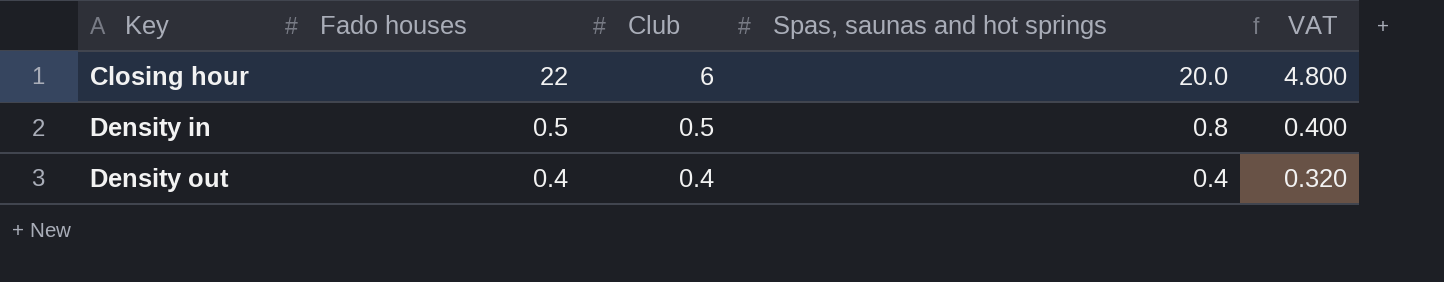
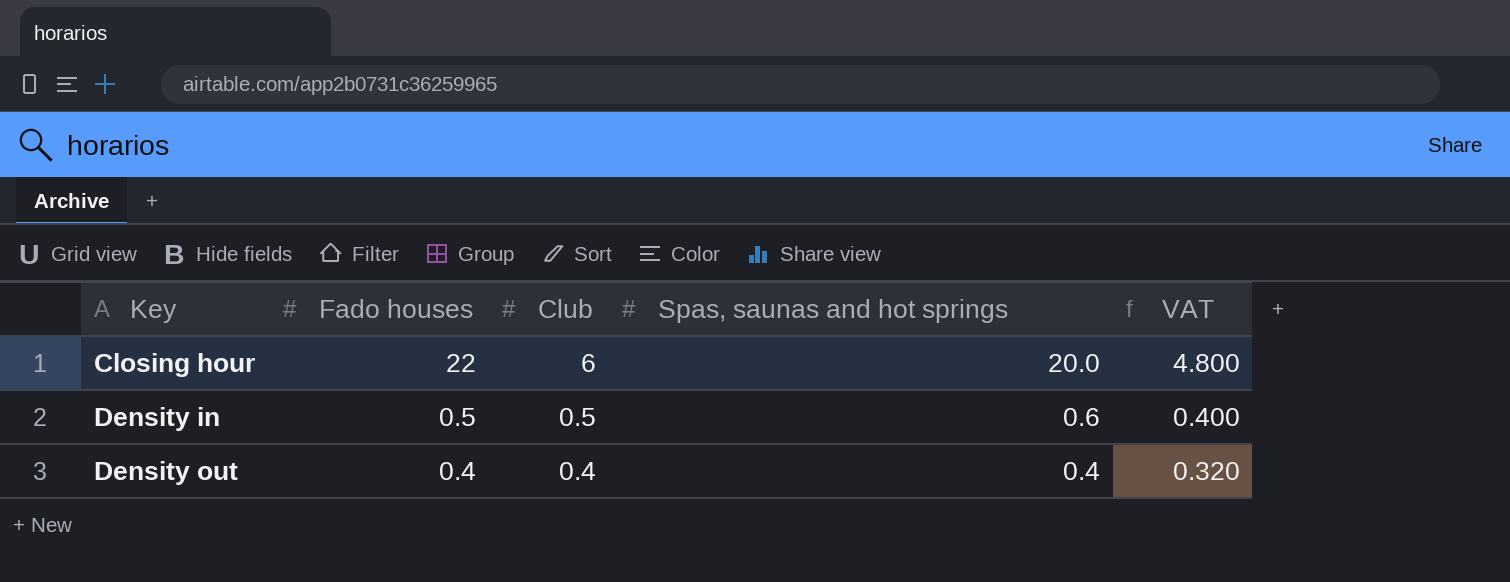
Density in | Spas, saunas and hot springs: 0.8 -> 0.6

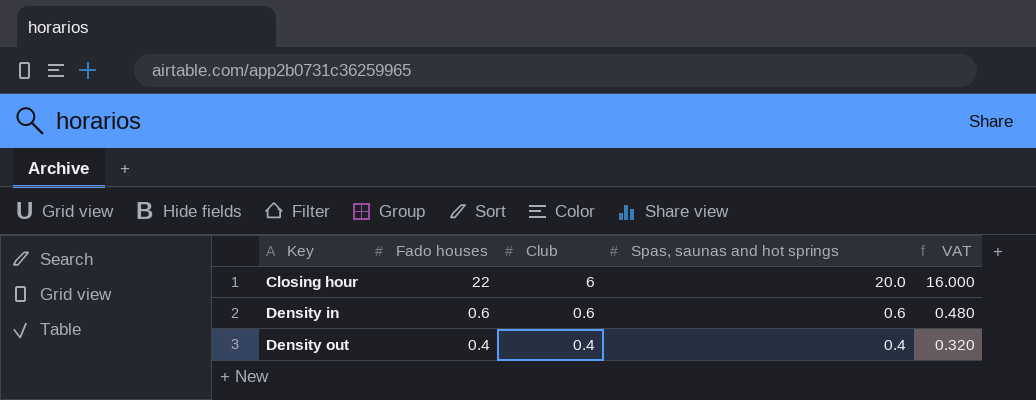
column VAT | formula: [Club] * 0.8 -> [Spas, saunas and hot springs] * 0.8
Density in | Fado houses: 0.5 -> 0.6
Density in | Club: 0.5 -> 0.6

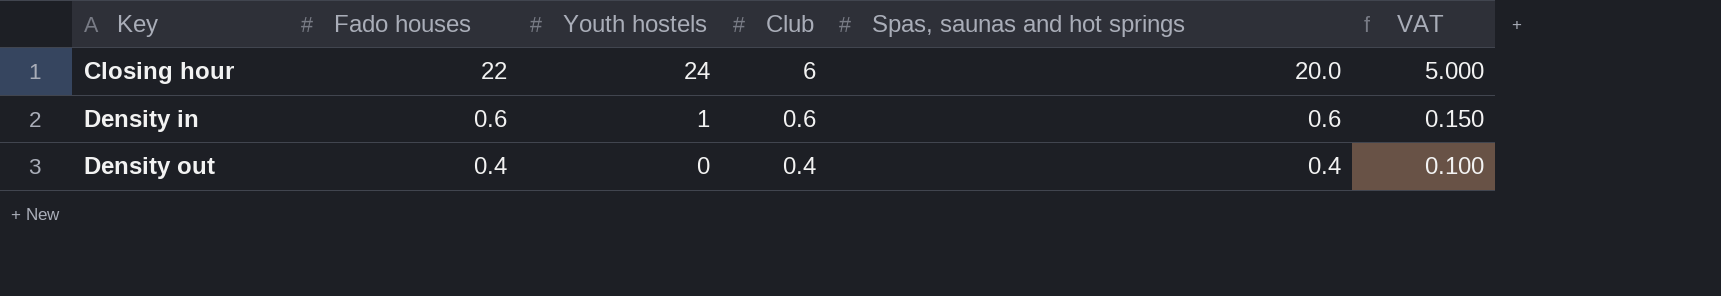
column Youth hostels | position: none -> 3
column VAT | formula: [Spas, saunas and hot springs] * 0.8 -> [Spas, saunas and hot springs] * 0.25

